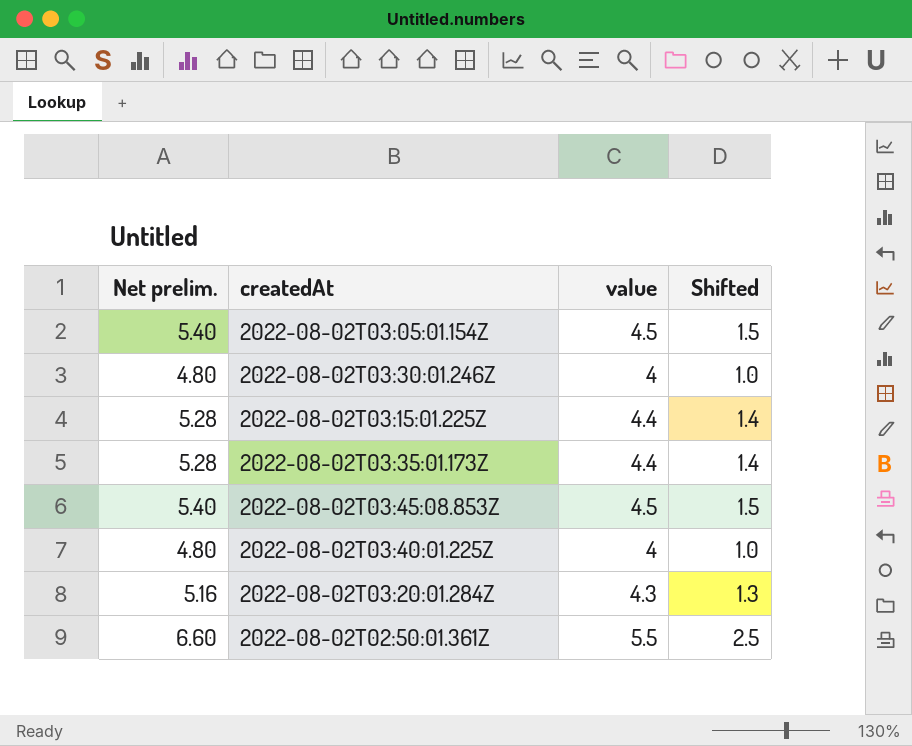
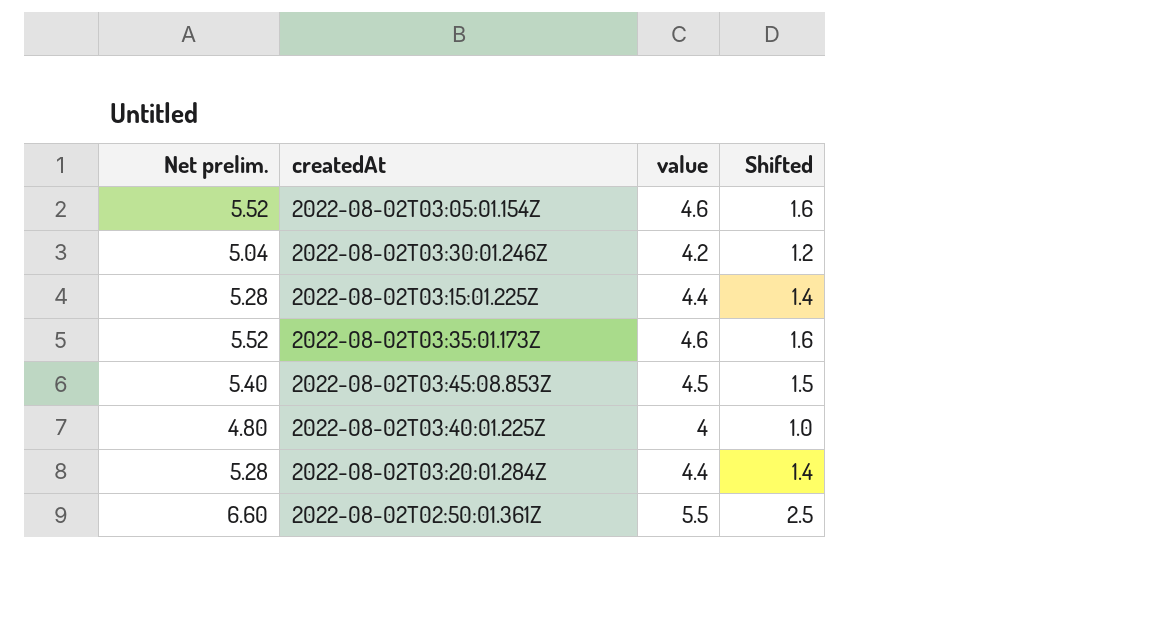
2022-08-02T03:05:01.154Z | Net prelim.: 5.40 -> 5.52
2022-08-02T03:05:01.154Z | value: 4.5 -> 4.6
2022-08-02T03:05:01.154Z | Shifted: 1.5 -> 1.6
2022-08-02T03:30:01.246Z | Net prelim.: 4.80 -> 5.04
2022-08-02T03:30:01.246Z | value: 4 -> 4.2
2022-08-02T03:30:01.246Z | Shifted: 1.0 -> 1.2
2022-08-02T03:35:01.173Z | Net prelim.: 5.28 -> 5.52
2022-08-02T03:35:01.173Z | value: 4.4 -> 4.6
2022-08-02T03:35:01.173Z | Shifted: 1.4 -> 1.6
2022-08-02T03:20:01.284Z | Net prelim.: 5.16 -> 5.28
2022-08-02T03:20:01.284Z | value: 4.3 -> 4.4
2022-08-02T03:20:01.284Z | Shifted: 1.3 -> 1.4

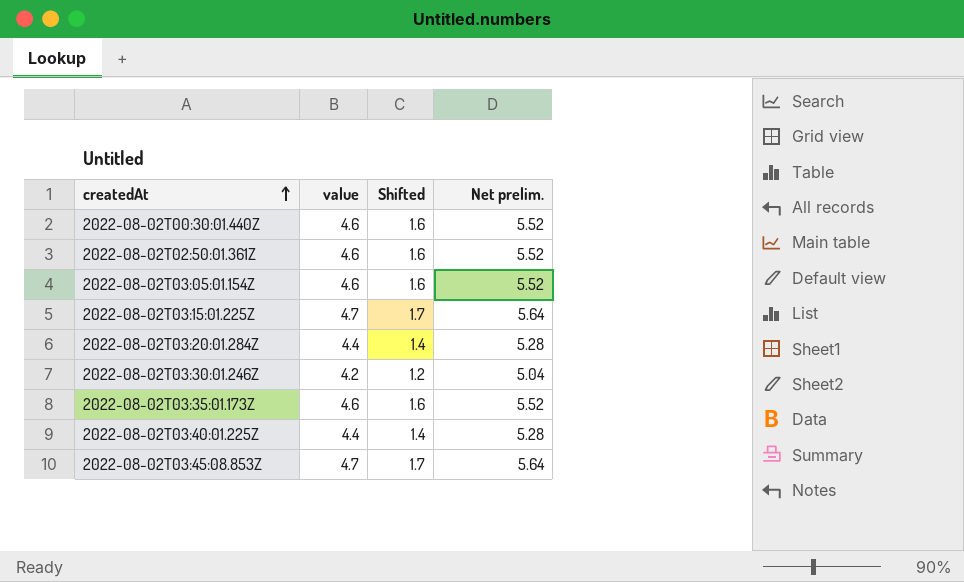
row order: none -> createdAt ascending
column Net prelim. | position: 1 -> 4
row 2022-08-02T00:30:01.440Z: none -> 4.6 | 1.6 | 5.52
2022-08-02T02:50:01.361Z | value: 5.5 -> 4.6
2022-08-02T02:50:01.361Z | Shifted: 2.5 -> 1.6
2022-08-02T02:50:01.361Z | Net prelim.: 6.60 -> 5.52
2022-08-02T03:15:01.225Z | value: 4.4 -> 4.7
2022-08-02T03:15:01.225Z | Shifted: 1.4 -> 1.7
2022-08-02T03:15:01.225Z | Net prelim.: 5.28 -> 5.64
2022-08-02T03:40:01.225Z | value: 4 -> 4.4
2022-08-02T03:40:01.225Z | Shifted: 1.0 -> 1.4
2022-08-02T03:40:01.225Z | Net prelim.: 4.80 -> 5.28
2022-08-02T03:45:08.853Z | value: 4.5 -> 4.7
2022-08-02T03:45:08.853Z | Shifted: 1.5 -> 1.7
2022-08-02T03:45:08.853Z | Net prelim.: 5.40 -> 5.64

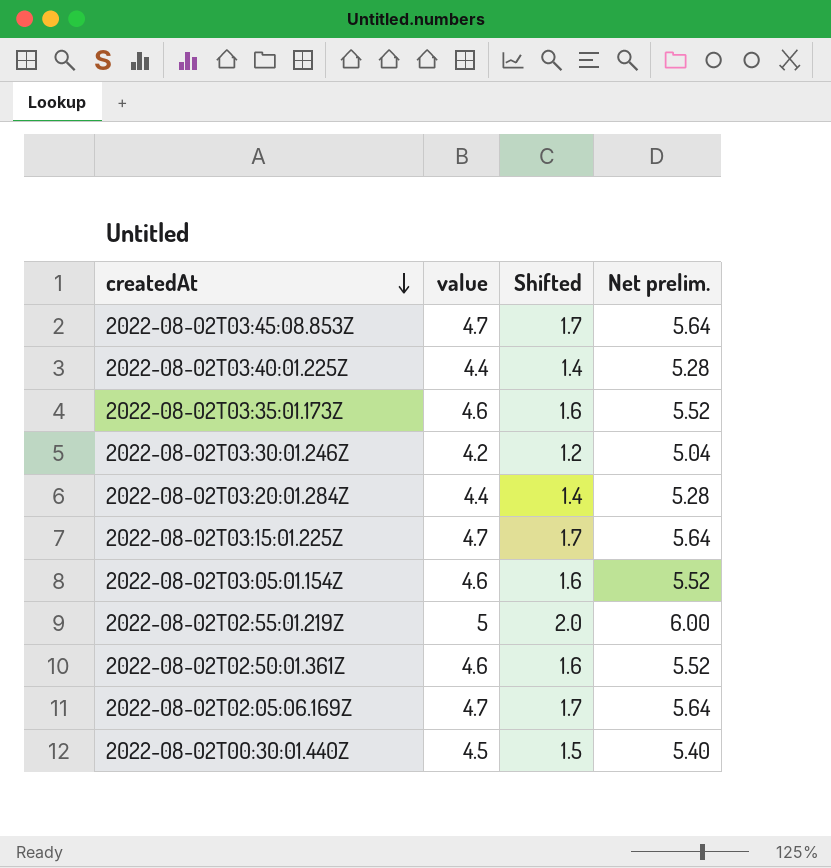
row order: createdAt ascending -> createdAt descending
row 2022-08-02T02:55:01.219Z: none -> 5 | 2.0 | 6.00
row 2022-08-02T02:05:06.169Z: none -> 4.7 | 1.7 | 5.64
2022-08-02T00:30:01.440Z | value: 4.6 -> 4.5
2022-08-02T00:30:01.440Z | Shifted: 1.6 -> 1.5
2022-08-02T00:30:01.440Z | Net prelim.: 5.52 -> 5.40

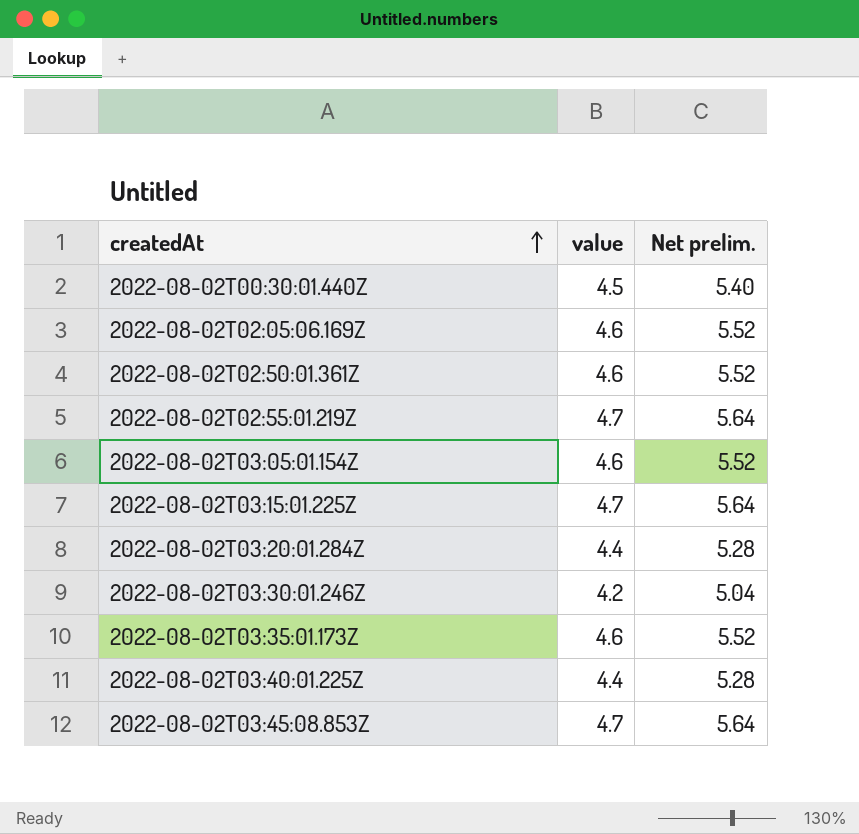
row order: createdAt descending -> createdAt ascending
column Shifted | formula: [value] - 3 -> none
2022-08-02T02:05:06.169Z | value: 4.7 -> 4.6
2022-08-02T02:05:06.169Z | Net prelim.: 5.64 -> 5.52
2022-08-02T02:55:01.219Z | value: 5 -> 4.7
2022-08-02T02:55:01.219Z | Net prelim.: 6.00 -> 5.64

